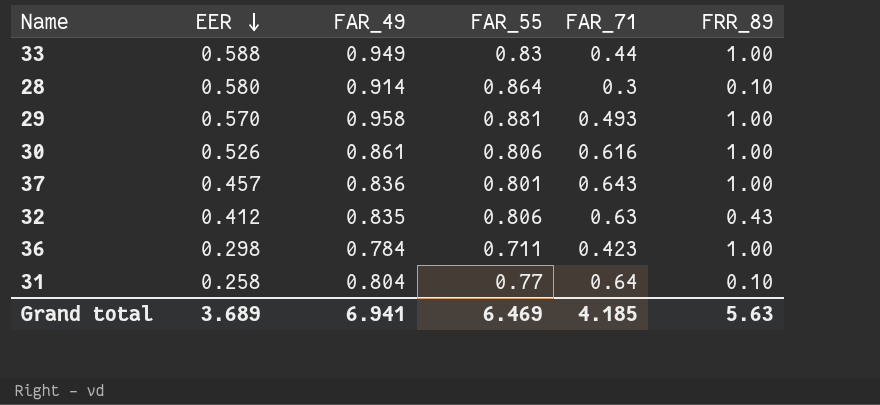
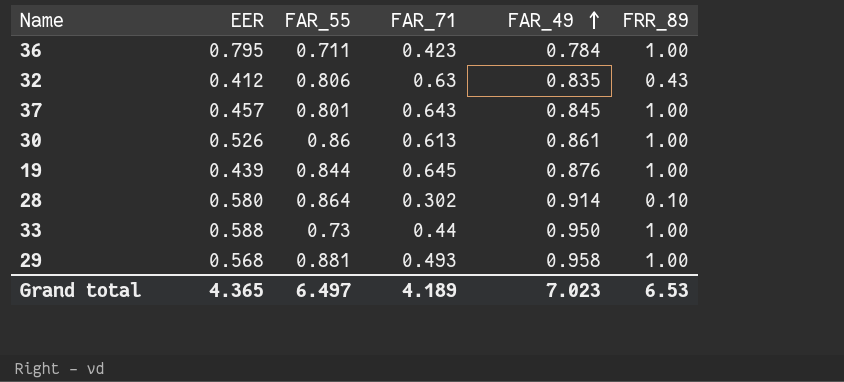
row order: EER descending -> FAR_49 ascending
column FAR_49 | position: 3 -> 5
row 31: 0.258 | 0.804 | 0.77 | 0.64 | 0.10 -> none
36 | EER: 0.298 -> 0.795
37 | FAR_49: 0.836 -> 0.845
30 | FAR_55: 0.806 -> 0.86
30 | FAR_71: 0.616 -> 0.613
row 19: none -> 0.439 | 0.844 | 0.645 | 0.876 | 1.00
28 | FAR_71: 0.3 -> 0.302
33 | FAR_55: 0.83 -> 0.73
33 | FAR_49: 0.949 -> 0.950
29 | EER: 0.570 -> 0.568
Grand total | EER: 3.689 -> 4.365
Grand total | FAR_55: 6.469 -> 6.497
Grand total | FAR_71: 4.185 -> 4.189
Grand total | FAR_49: 6.941 -> 7.023
Grand total | FRR_89: 5.63 -> 6.53

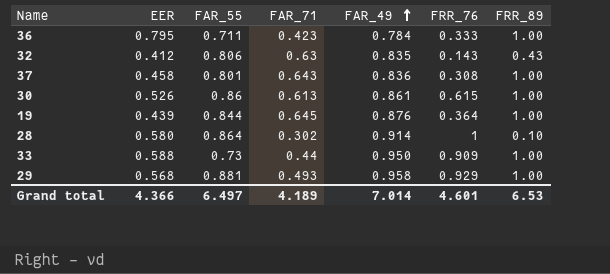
column FRR_76 | position: none -> 6
37 | EER: 0.457 -> 0.458
37 | FAR_49: 0.845 -> 0.836
Grand total | EER: 4.365 -> 4.366
Grand total | FAR_49: 7.023 -> 7.014

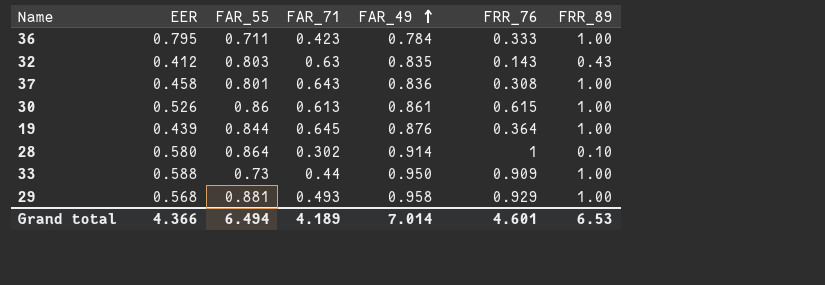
32 | FAR_55: 0.806 -> 0.803
Grand total | FAR_55: 6.497 -> 6.494

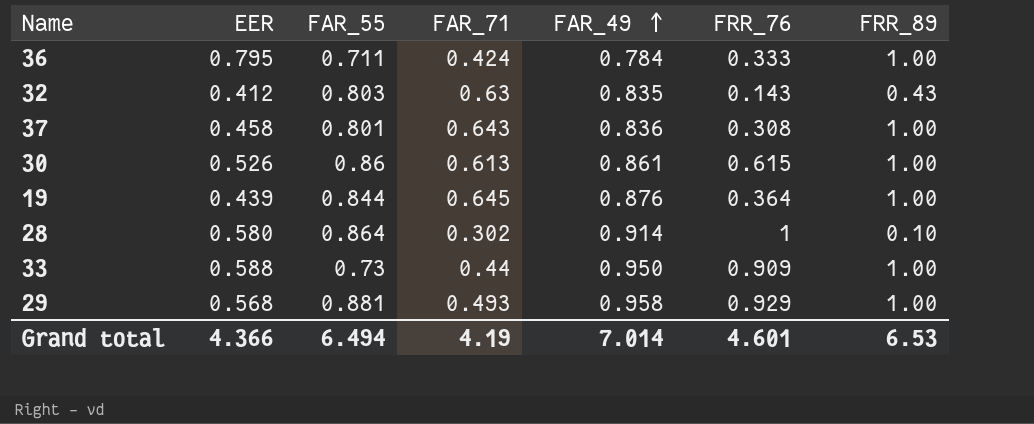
36 | FAR_71: 0.423 -> 0.424
Grand total | FAR_71: 4.189 -> 4.19

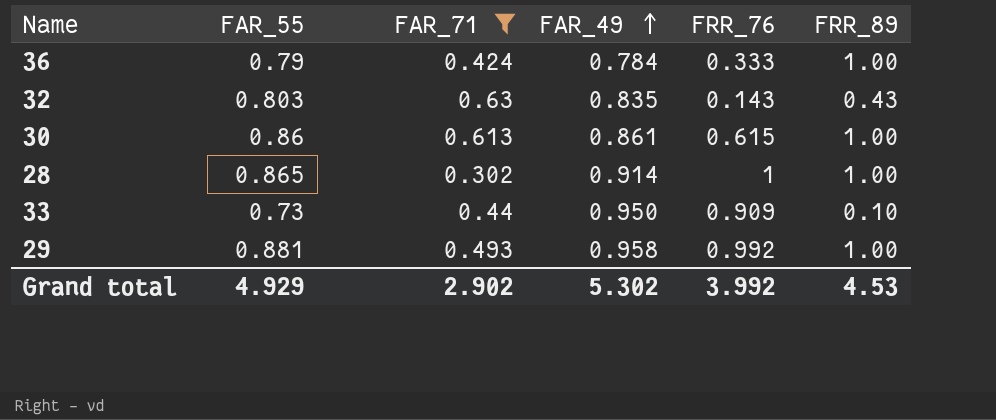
filter: none -> FAR_71 <= 0.63
column EER | position: 2 -> none
36 | FAR_55: 0.711 -> 0.79
28 | FAR_55: 0.864 -> 0.865
28 | FRR_89: 0.10 -> 1.00
33 | FRR_89: 1.00 -> 0.10
29 | FRR_76: 0.929 -> 0.992
Grand total | FAR_55: 6.494 -> 4.929
Grand total | FAR_71: 4.19 -> 2.902
Grand total | FAR_49: 7.014 -> 5.302
Grand total | FRR_76: 4.601 -> 3.992
Grand total | FRR_89: 6.53 -> 4.53

